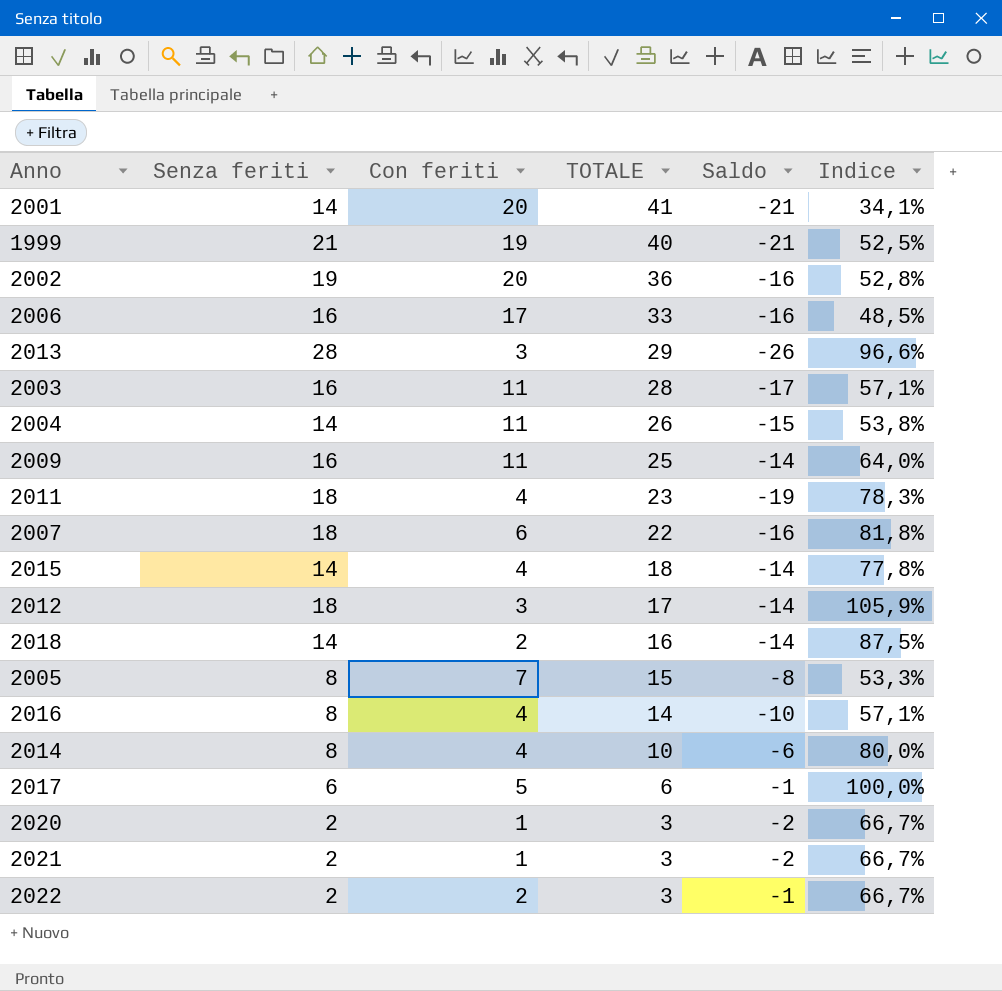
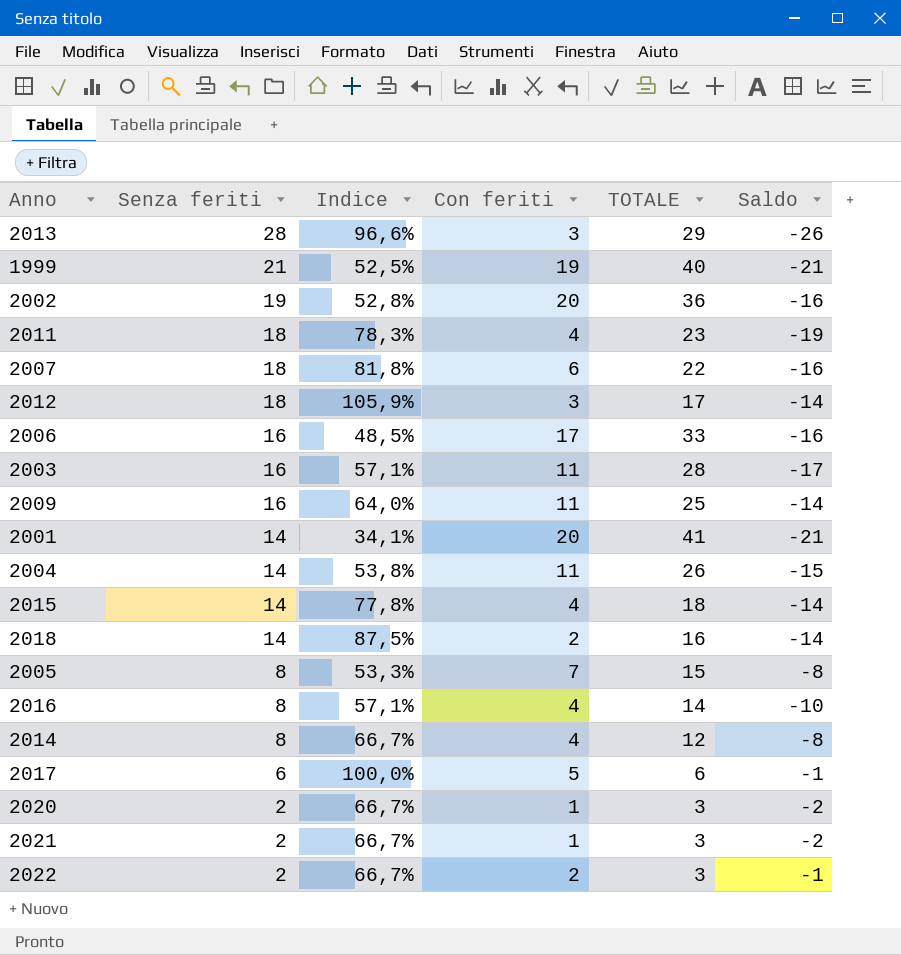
row order: TOTALE descending -> Senza feriti descending
column Indice | position: 6 -> 3
2014 | Indice: 80,0% -> 66,7%
2014 | TOTALE: 10 -> 12
2014 | Saldo: -6 -> -8

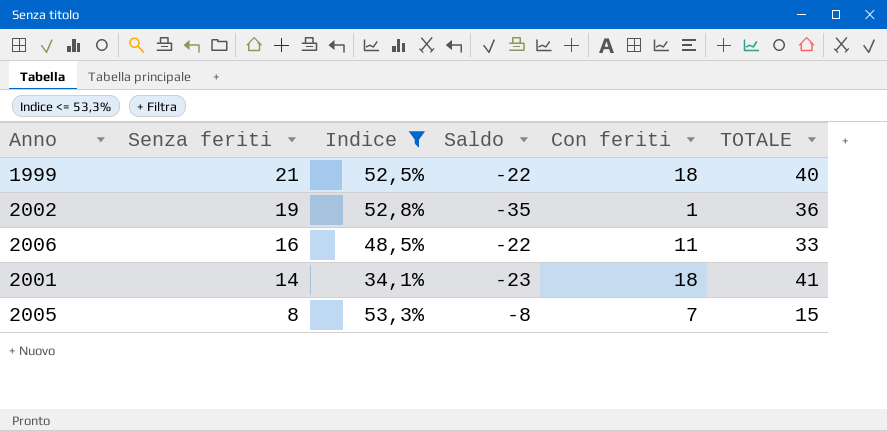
filter: none -> Indice <= 53,3%
column Saldo | position: 6 -> 4
1999 | Saldo: -21 -> -22
1999 | Con feriti: 19 -> 18
2002 | Saldo: -16 -> -35
2002 | Con feriti: 20 -> 1
2006 | Saldo: -16 -> -22
2006 | Con feriti: 17 -> 11
2001 | Saldo: -21 -> -23
2001 | Con feriti: 20 -> 18

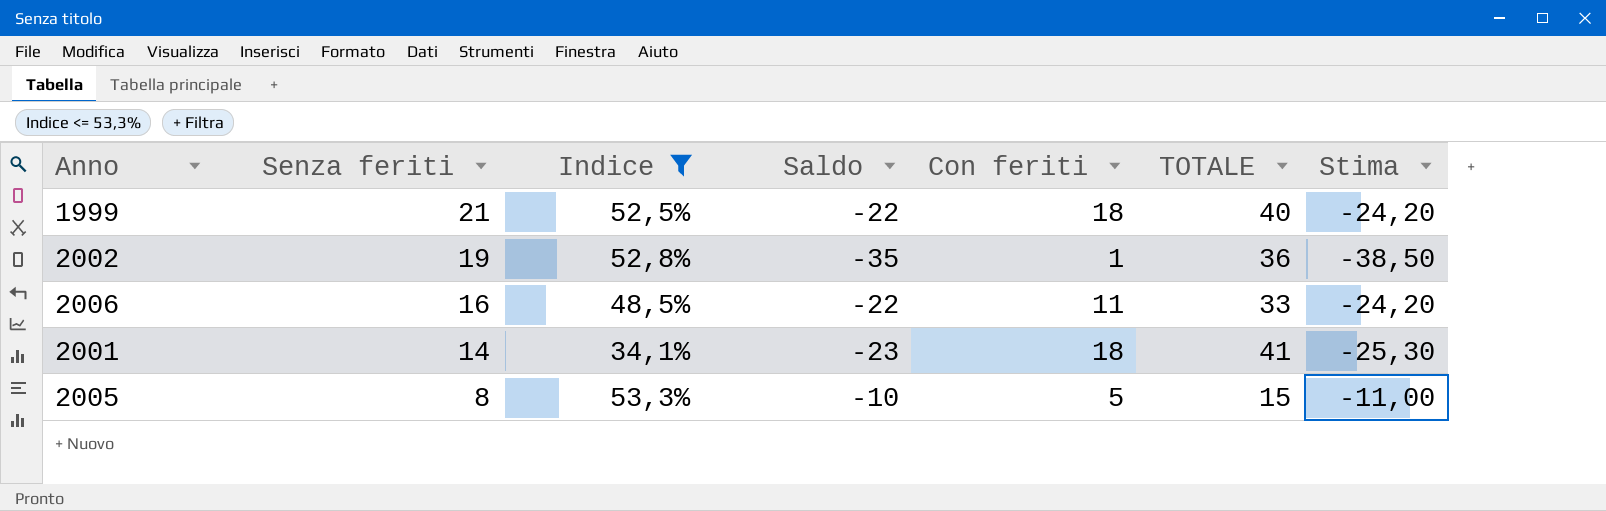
column Stima | formula: none -> [Saldo] * 1,1
2005 | Saldo: -8 -> -10
2005 | Con feriti: 7 -> 5

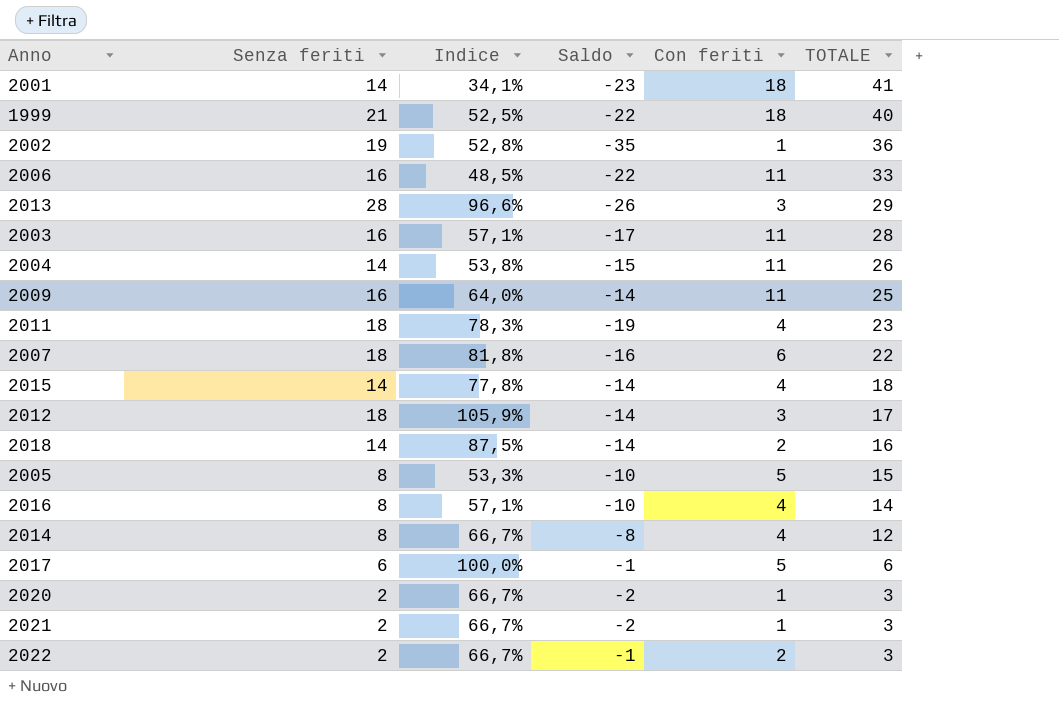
filter: Indice <= 53,3% -> none
row order: Senza feriti descending -> TOTALE descending
column Stima | formula: [Saldo] * 1,1 -> none

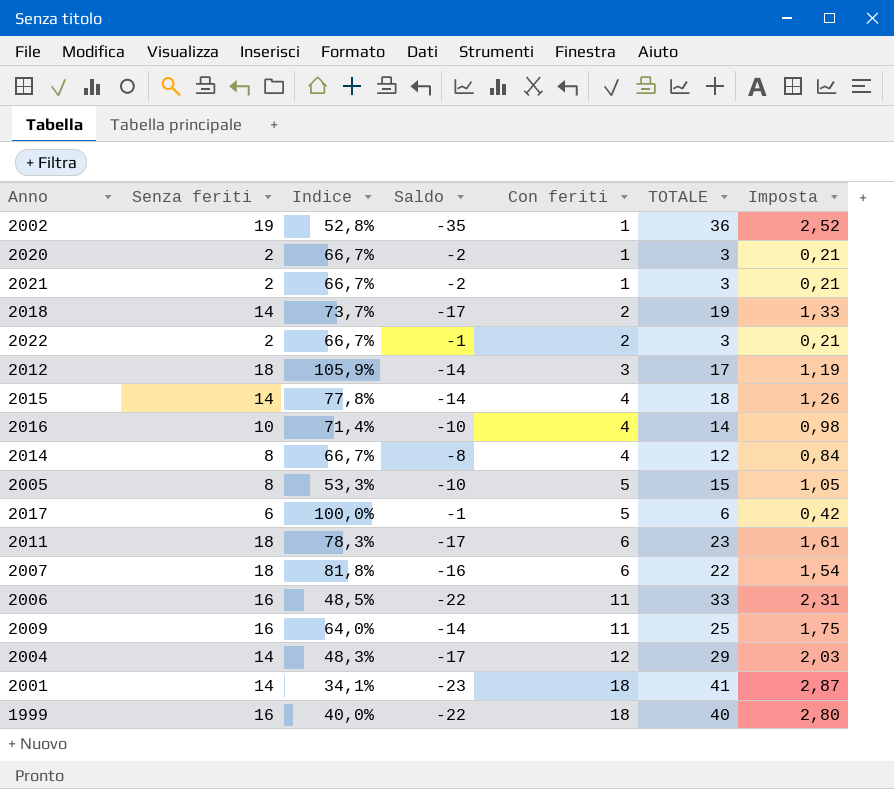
row order: TOTALE descending -> Con feriti ascending
column Imposta | formula: none -> [TOTALE] * 0,07
row 2013: 28 | 96,6% | -26 | 3 | 29 -> none
row 2003: 16 | 57,1% | -17 | 11 | 28 -> none
2018 | Indice: 87,5% -> 73,7%
2018 | Saldo: -14 -> -17
2018 | TOTALE: 16 -> 19
2016 | Senza feriti: 8 -> 10
2016 | Indice: 57,1% -> 71,4%
2011 | Saldo: -19 -> -17
2011 | Con feriti: 4 -> 6
2004 | Indice: 53,8% -> 48,3%
2004 | Saldo: -15 -> -17
2004 | Con feriti: 11 -> 12
2004 | TOTALE: 26 -> 29
1999 | Senza feriti: 21 -> 16
1999 | Indice: 52,5% -> 40,0%

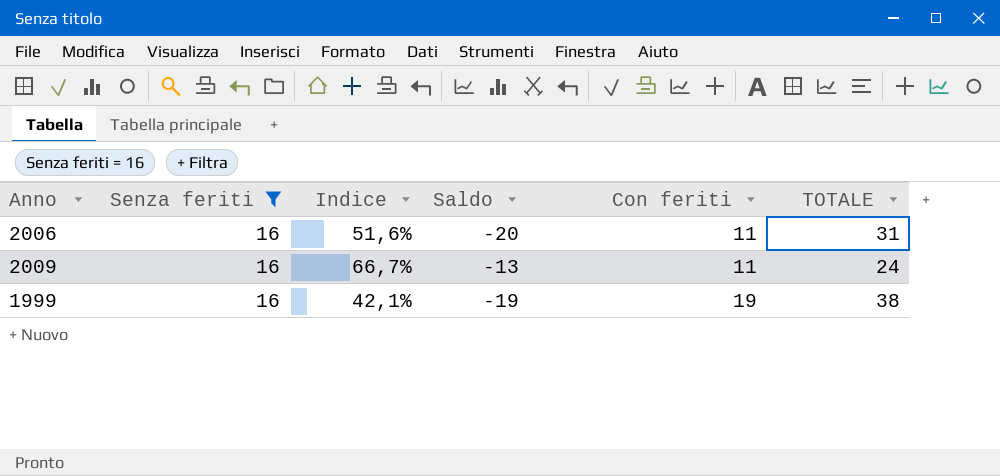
filter: none -> Senza feriti = 16
column Imposta | formula: [TOTALE] * 0,07 -> none
2006 | Indice: 48,5% -> 51,6%
2006 | Saldo: -22 -> -20
2006 | TOTALE: 33 -> 31
2009 | Indice: 64,0% -> 66,7%
2009 | Saldo: -14 -> -13
2009 | TOTALE: 25 -> 24
1999 | Indice: 40,0% -> 42,1%
1999 | Saldo: -22 -> -19
1999 | Con feriti: 18 -> 19
1999 | TOTALE: 40 -> 38

